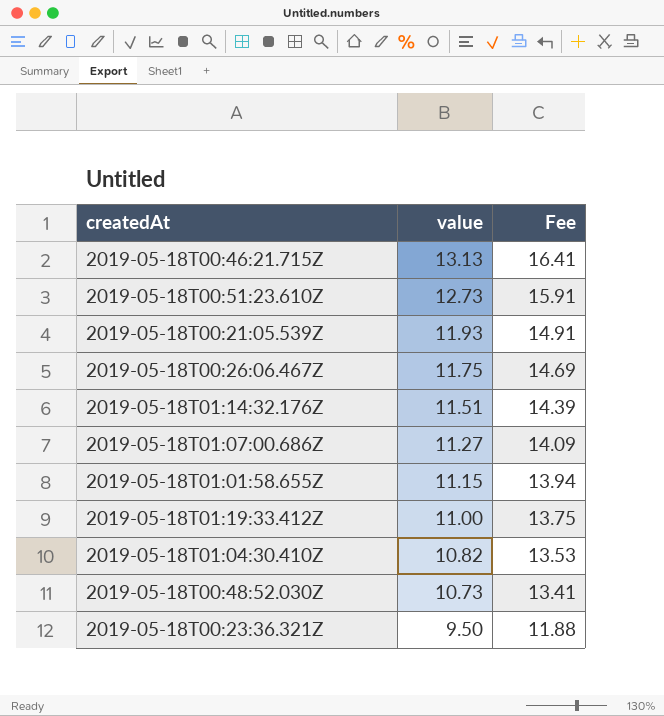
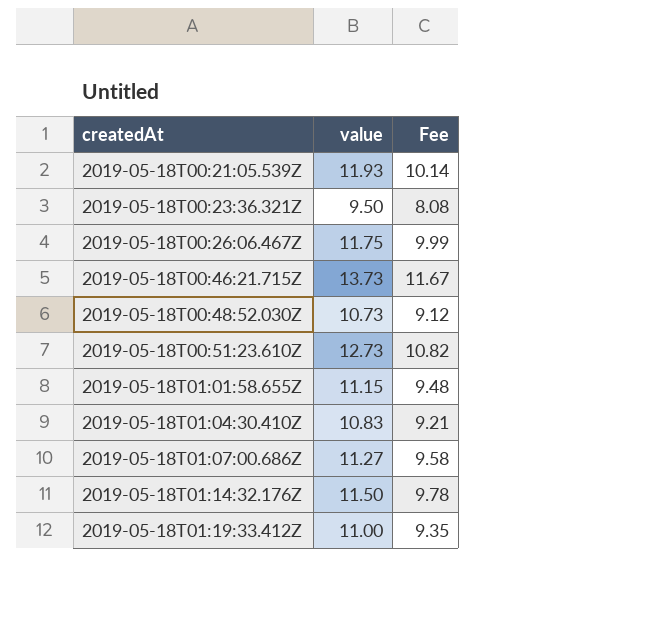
row order: value descending -> createdAt ascending
column Fee | formula: [value] * 1.25 -> [value] * 0.85
2019-05-18T00:46:21.715Z | value: 13.13 -> 13.73
2019-05-18T01:04:30.410Z | value: 10.82 -> 10.83
2019-05-18T01:14:32.176Z | value: 11.51 -> 11.50

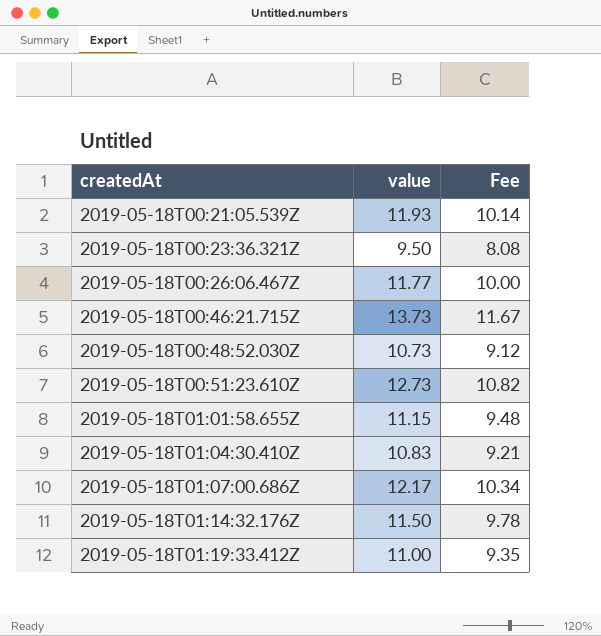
2019-05-18T00:26:06.467Z | value: 11.75 -> 11.77
2019-05-18T00:26:06.467Z | Fee: 9.99 -> 10.00
2019-05-18T01:07:00.686Z | value: 11.27 -> 12.17
2019-05-18T01:07:00.686Z | Fee: 9.58 -> 10.34

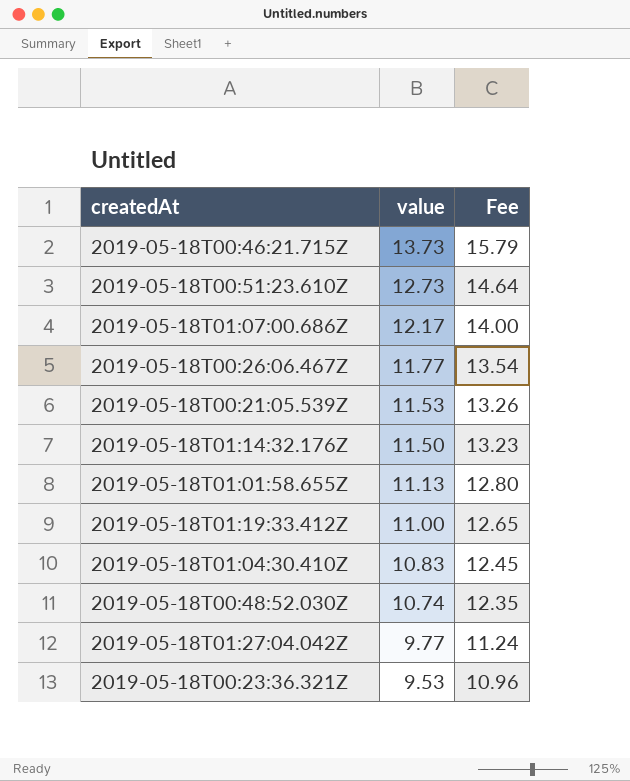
row order: createdAt ascending -> value descending
column Fee | formula: [value] * 0.85 -> [value] * 1.15
2019-05-18T00:21:05.539Z | value: 11.93 -> 11.53
2019-05-18T01:01:58.655Z | value: 11.15 -> 11.13
2019-05-18T00:48:52.030Z | value: 10.73 -> 10.74
row 2019-05-18T01:27:04.042Z: none -> 9.77 | 11.24
2019-05-18T00:23:36.321Z | value: 9.50 -> 9.53

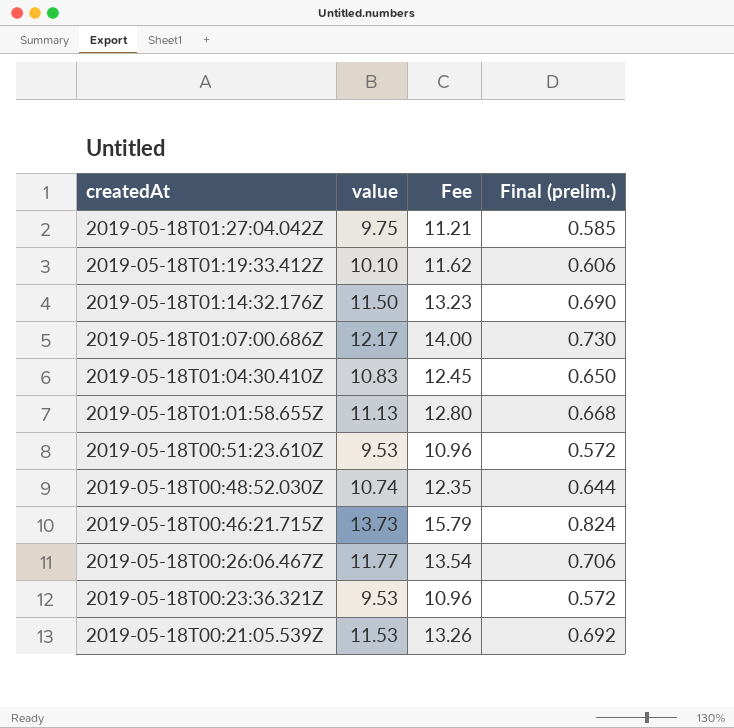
row order: value descending -> createdAt descending
column Final (prelim.) | formula: none -> [value] * 0.06
2019-05-18T01:27:04.042Z | value: 9.77 -> 9.75
2019-05-18T01:27:04.042Z | Fee: 11.24 -> 11.21
2019-05-18T01:19:33.412Z | value: 11.00 -> 10.10
2019-05-18T01:19:33.412Z | Fee: 12.65 -> 11.62
2019-05-18T00:51:23.610Z | value: 12.73 -> 9.53
2019-05-18T00:51:23.610Z | Fee: 14.64 -> 10.96

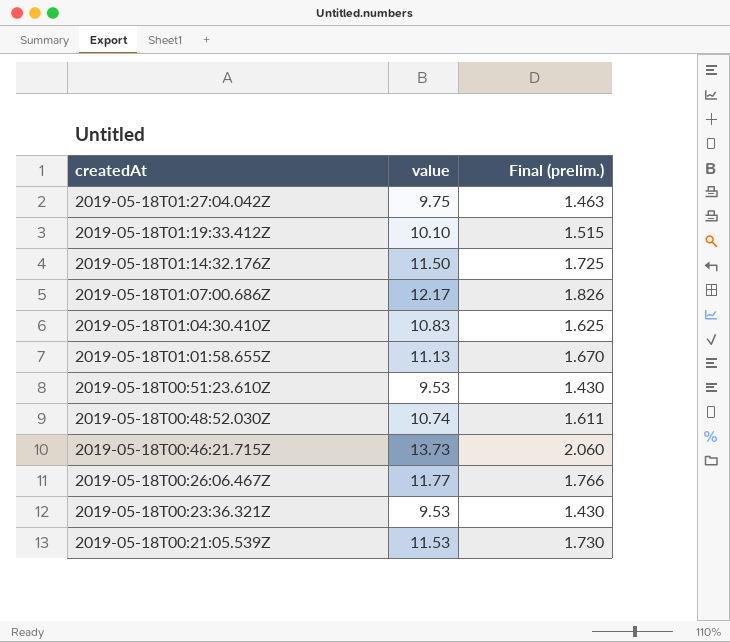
column Fee | formula: [value] * 1.15 -> none
column Final (prelim.) | formula: [value] * 0.06 -> [value] * 0.15

